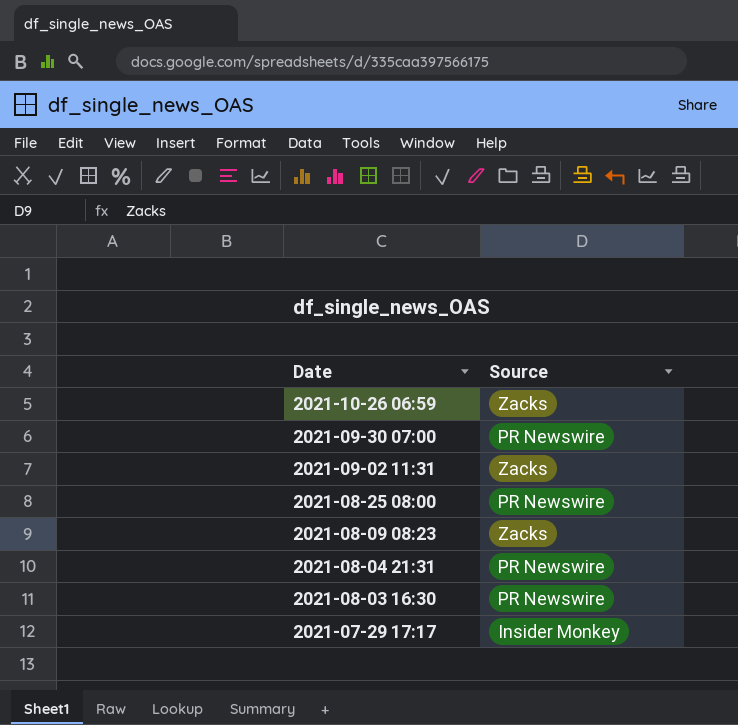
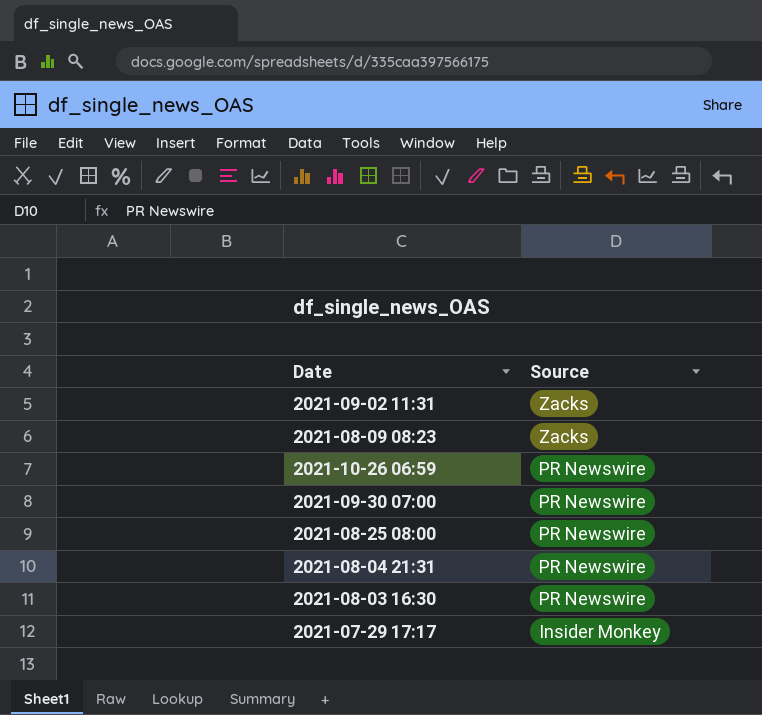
row order: Date descending -> Source descending
2021-10-26 06:59 | Source: Zacks -> PR Newswire

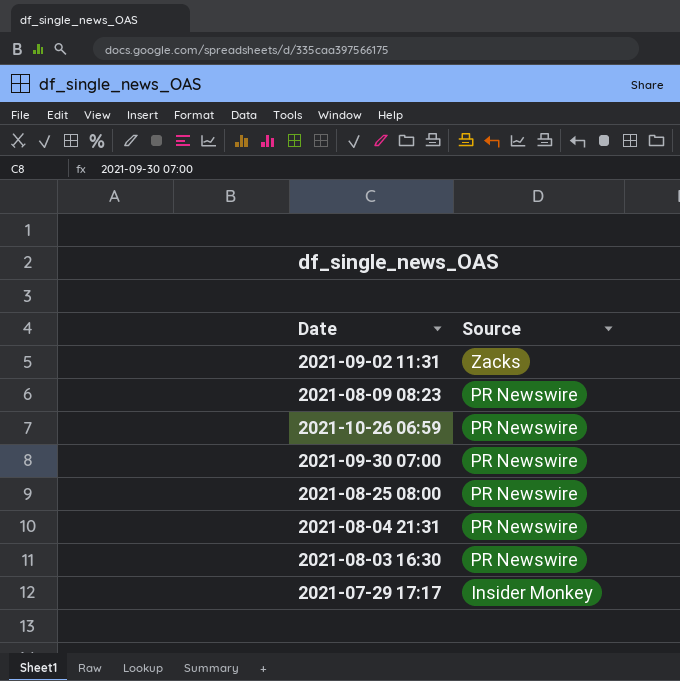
2021-08-09 08:23 | Source: Zacks -> PR Newswire

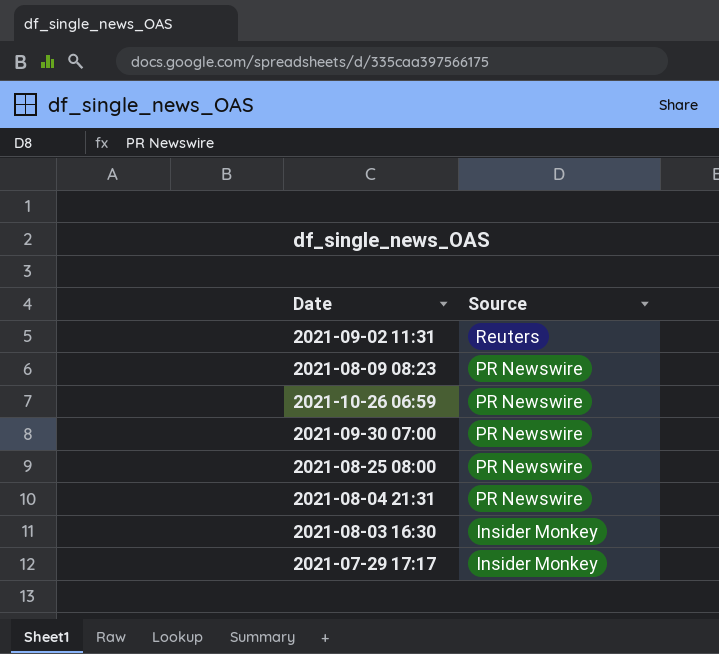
2021-09-02 11:31 | Source: Zacks -> Reuters
2021-08-03 16:30 | Source: PR Newswire -> Insider Monkey

